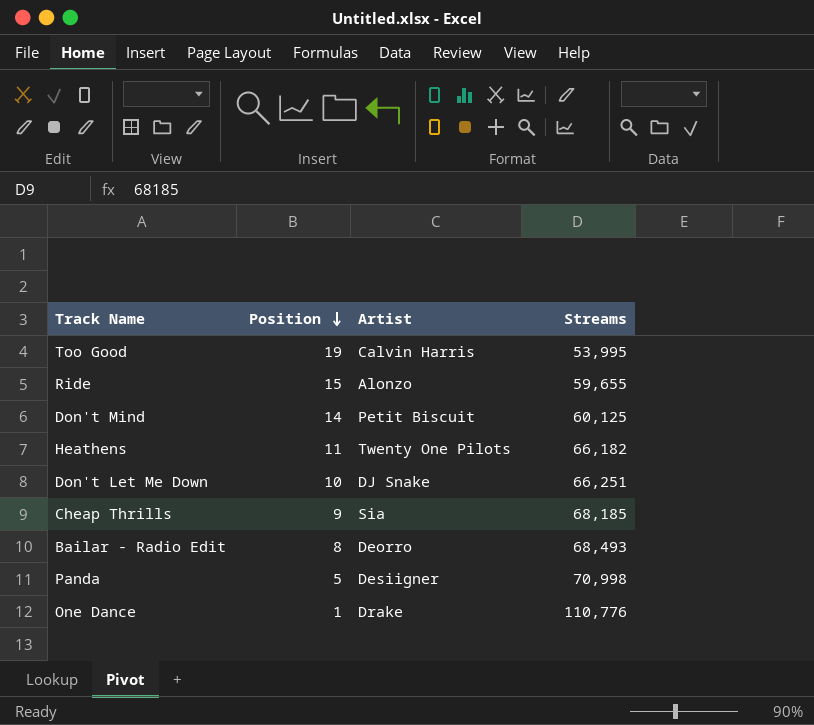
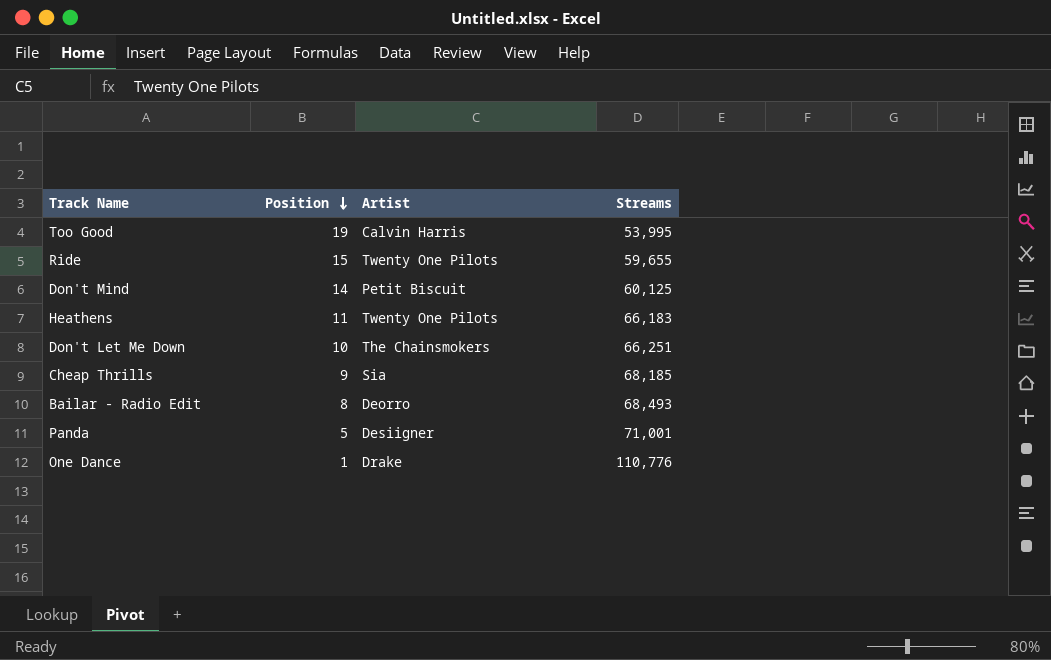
Ride | Artist: Alonzo -> Twenty One Pilots
Heathens | Streams: 66,182 -> 66,183
Don't Let Me Down | Artist: DJ Snake -> The Chainsmokers
Panda | Streams: 70,998 -> 71,001

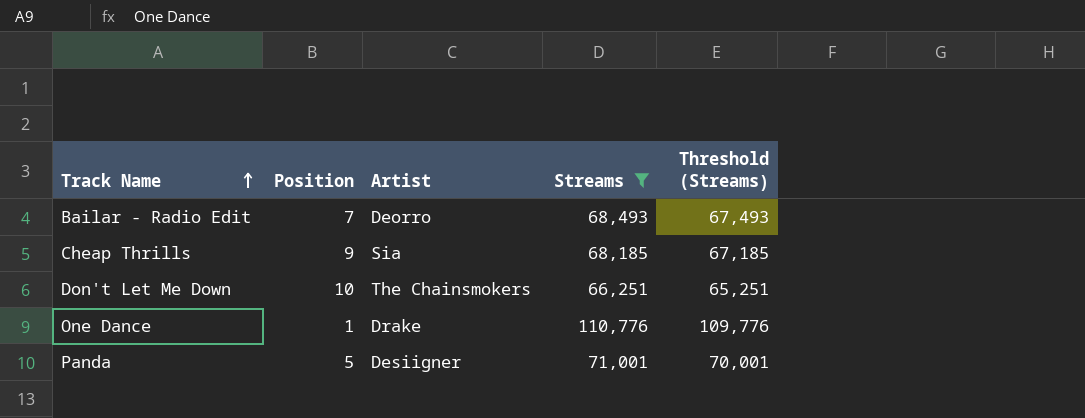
filter: none -> Streams >= 66,251
row order: Position descending -> Track Name ascending
column Threshold (Streams) | formula: none -> [Streams] - 1000
Bailar - Radio Edit | Position: 8 -> 7

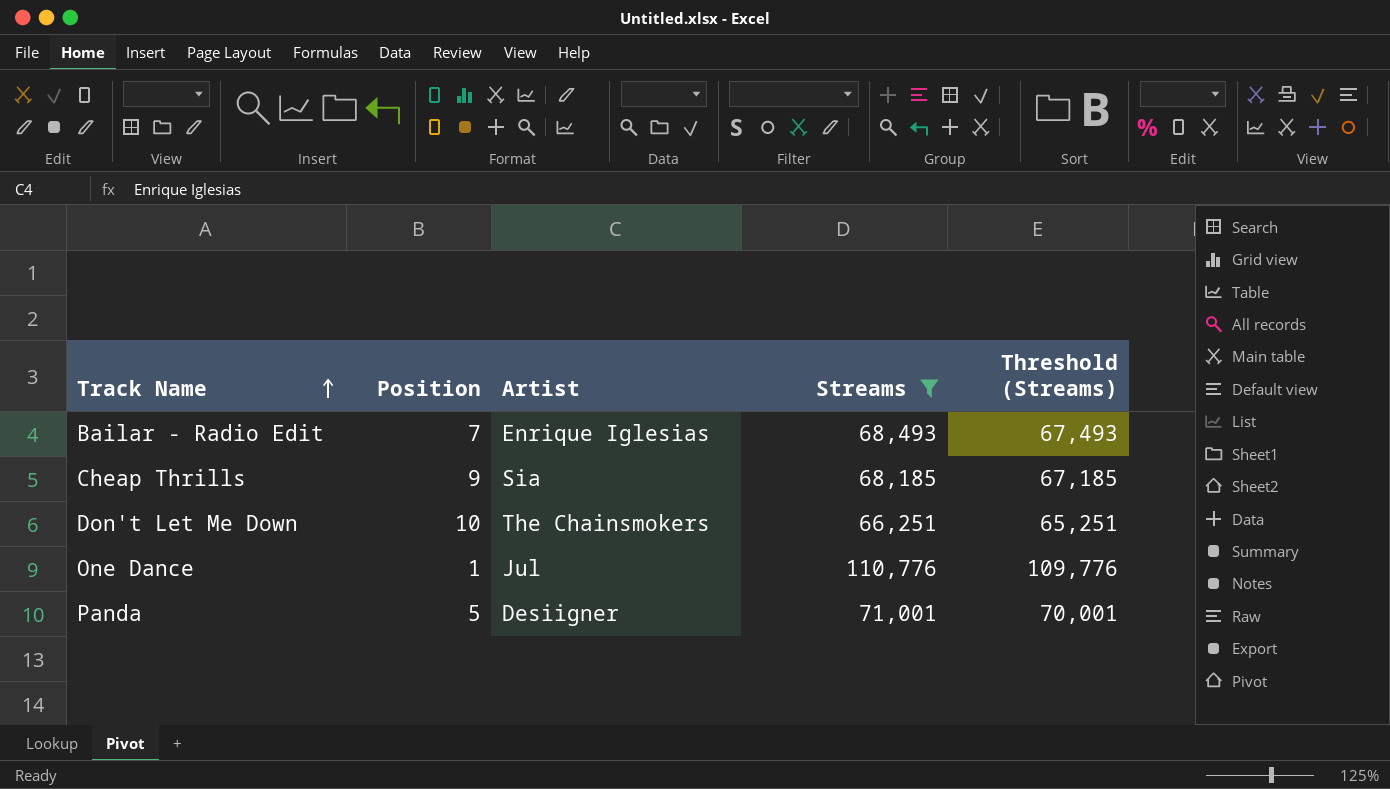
Bailar - Radio Edit | Artist: Deorro -> Enrique Iglesias
One Dance | Artist: Drake -> Jul

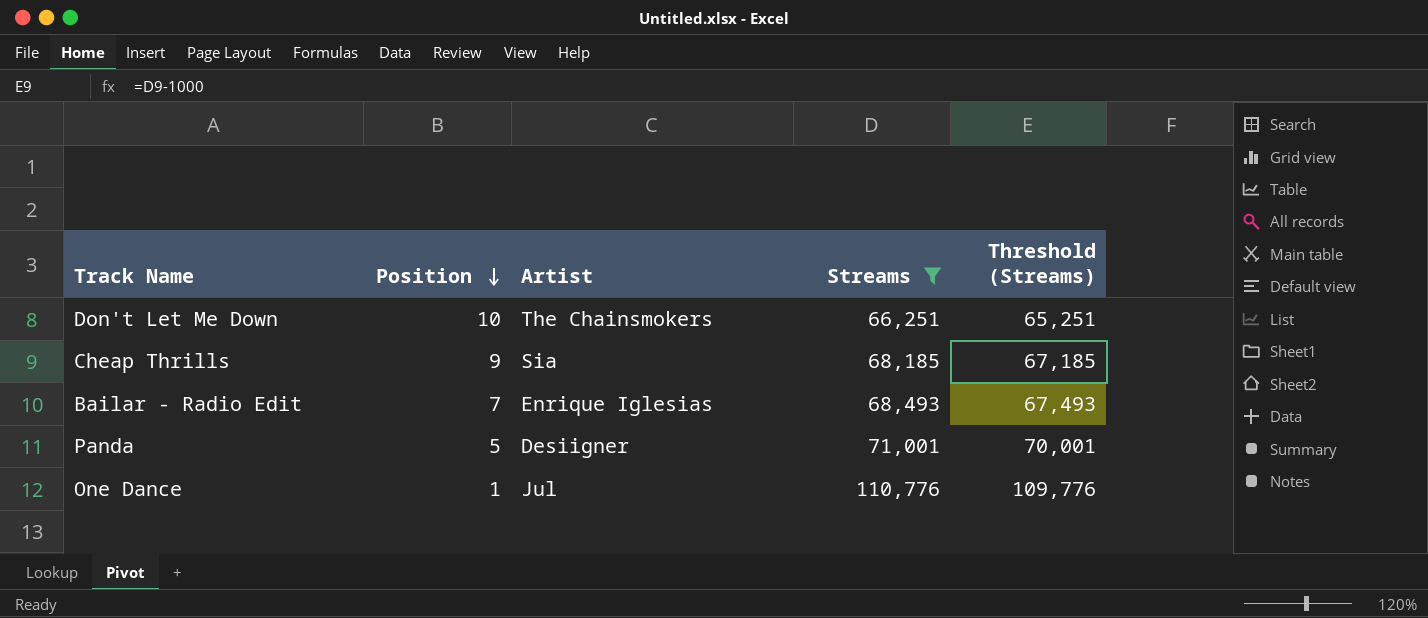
row order: Track Name ascending -> Position descending

